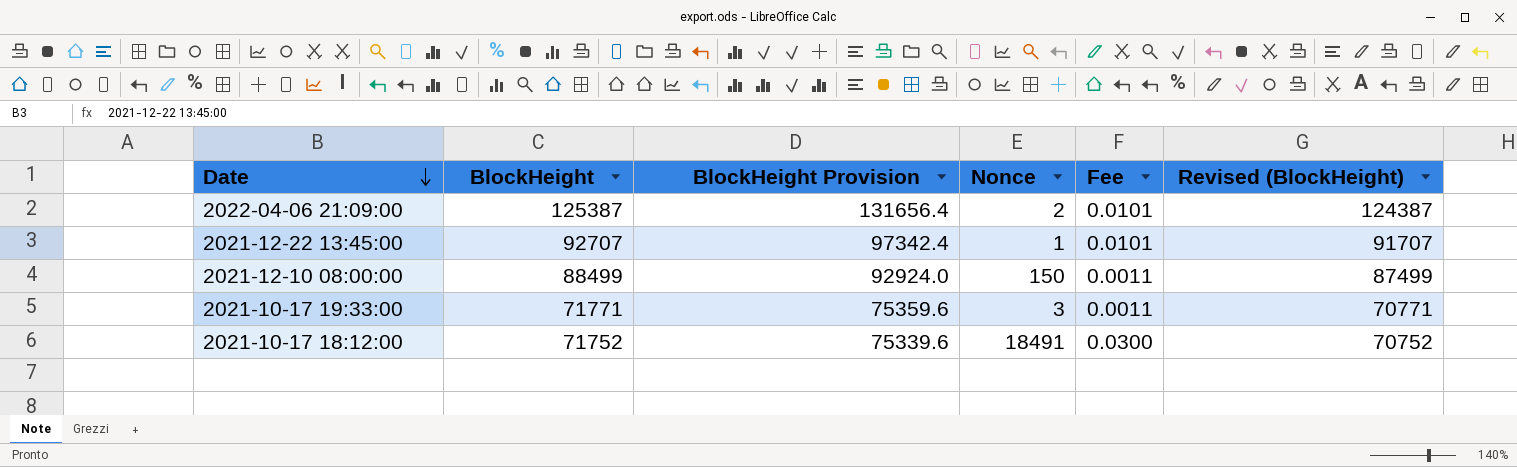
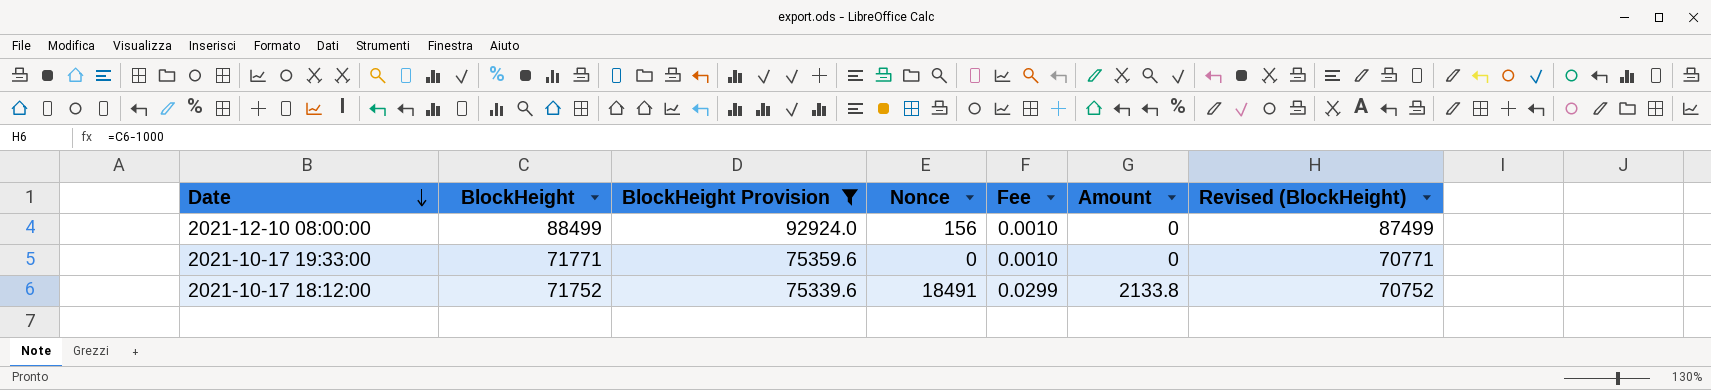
filter: none -> BlockHeight Provision <= 92924.0
column Amount | position: none -> 6
2021-12-10 08:00:00 | Nonce: 150 -> 156
2021-12-10 08:00:00 | Fee: 0.0011 -> 0.0010
2021-10-17 19:33:00 | Nonce: 3 -> 0
2021-10-17 19:33:00 | Fee: 0.0011 -> 0.0010
2021-10-17 18:12:00 | Fee: 0.0300 -> 0.0299

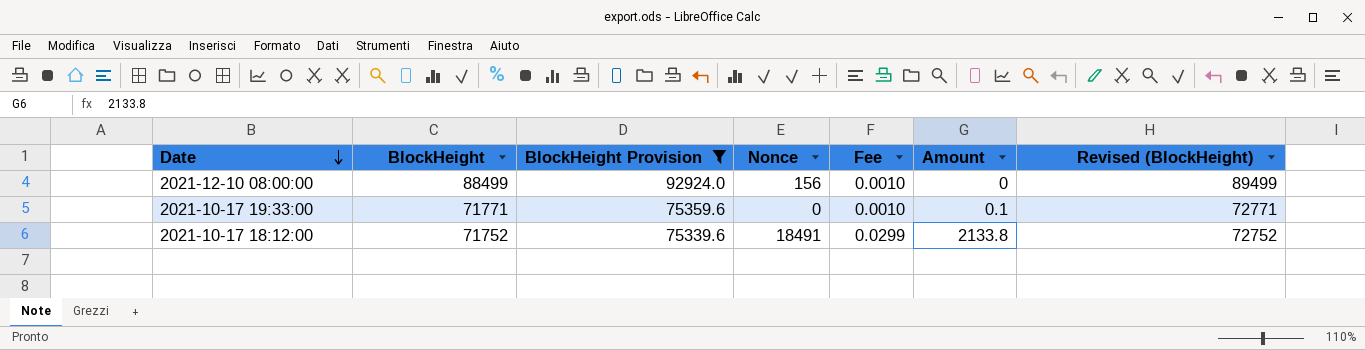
column Revised (BlockHeight) | formula: [BlockHeight] - 1000 -> [BlockHeight] + 1000
2021-10-17 19:33:00 | Amount: 0 -> 0.1

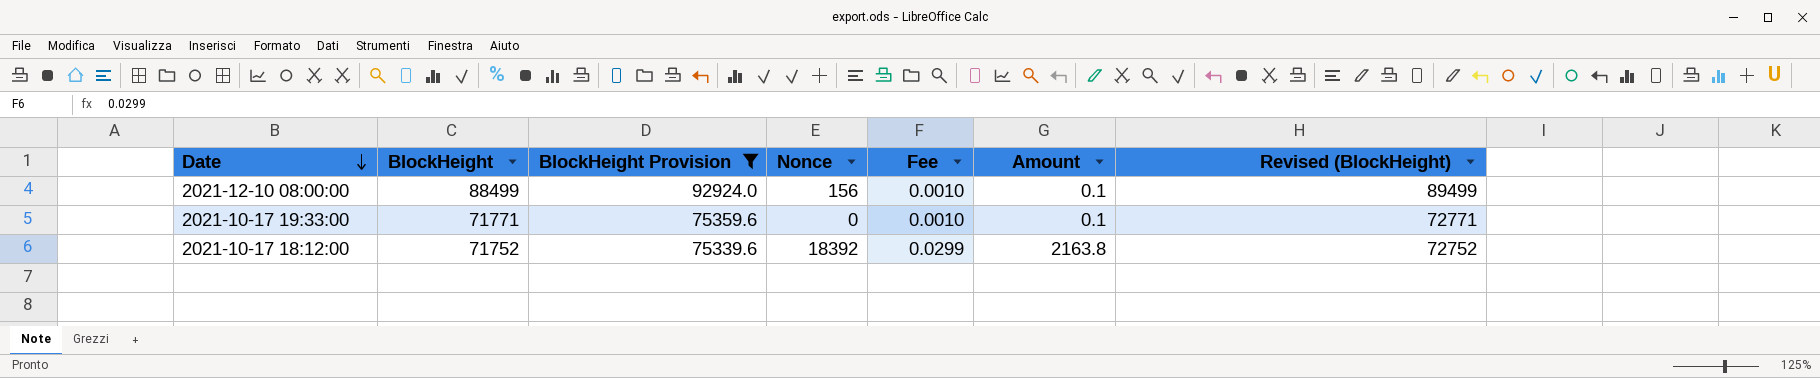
2021-12-10 08:00:00 | Amount: 0 -> 0.1
2021-10-17 18:12:00 | Nonce: 18491 -> 18392
2021-10-17 18:12:00 | Amount: 2133.8 -> 2163.8

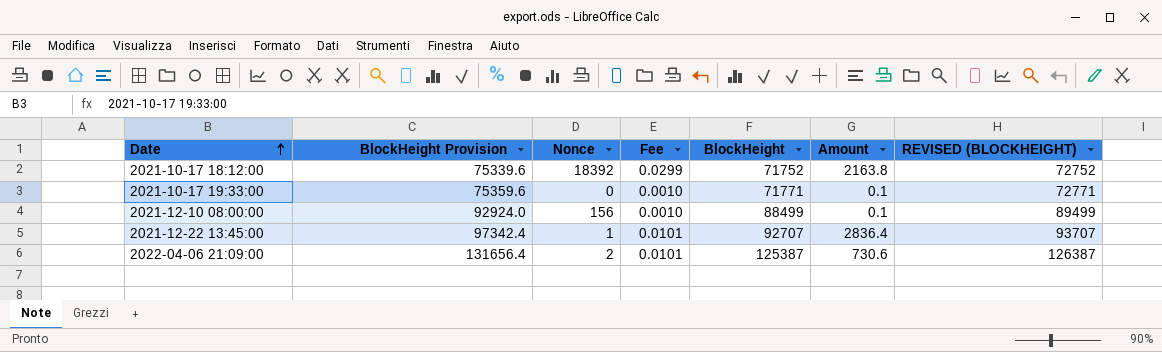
filter: BlockHeight Provision <= 92924.0 -> none
row order: Date descending -> Date ascending
column BlockHeight | position: 2 -> 5
column name: Revised (BlockHeight) -> REVISED (BLOCKHEIGHT)

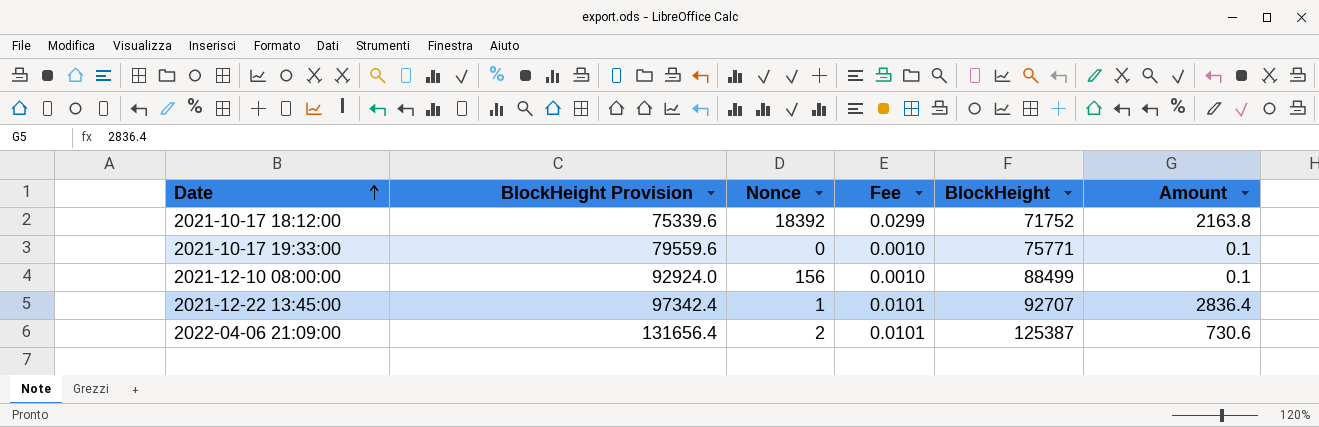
column REVISED (BLOCKHEIGHT) | formula: [BlockHeight] + 1000 -> none
2021-10-17 19:33:00 | BlockHeight Provision: 75359.6 -> 79559.6
2021-10-17 19:33:00 | BlockHeight: 71771 -> 75771

